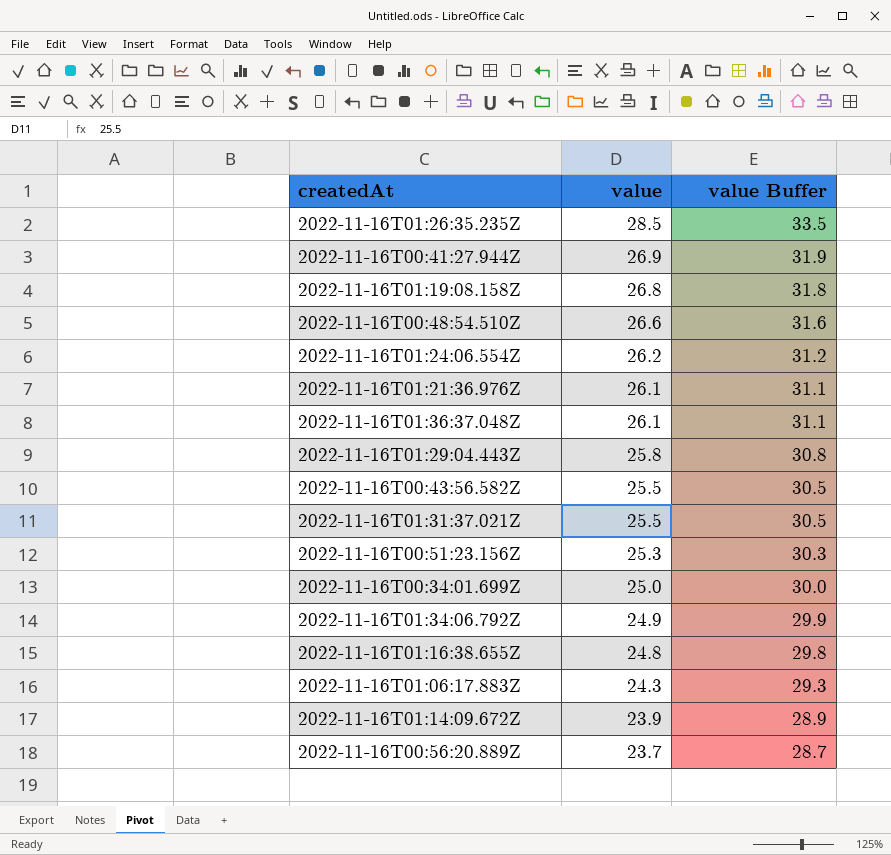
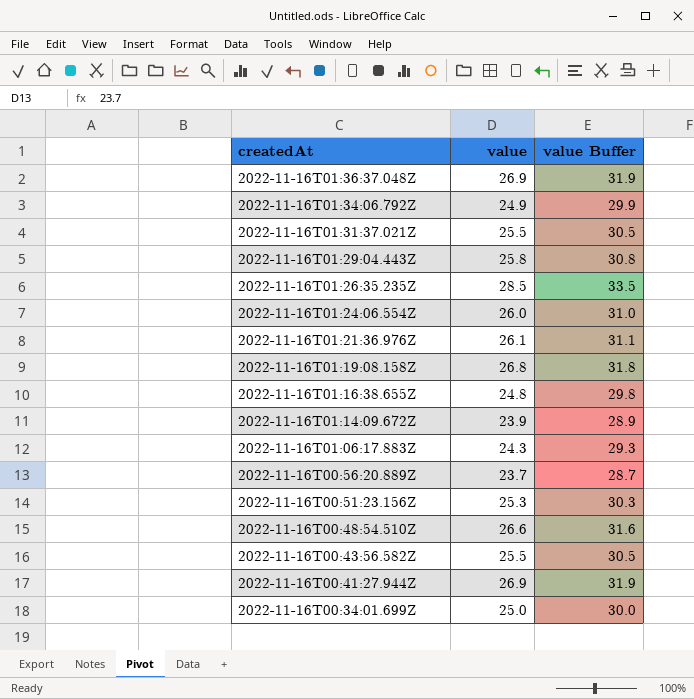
row order: value descending -> createdAt descending
2022-11-16T01:36:37.048Z | value: 26.1 -> 26.9
2022-11-16T01:36:37.048Z | value Buffer: 31.1 -> 31.9
2022-11-16T01:24:06.554Z | value: 26.2 -> 26.0
2022-11-16T01:24:06.554Z | value Buffer: 31.2 -> 31.0

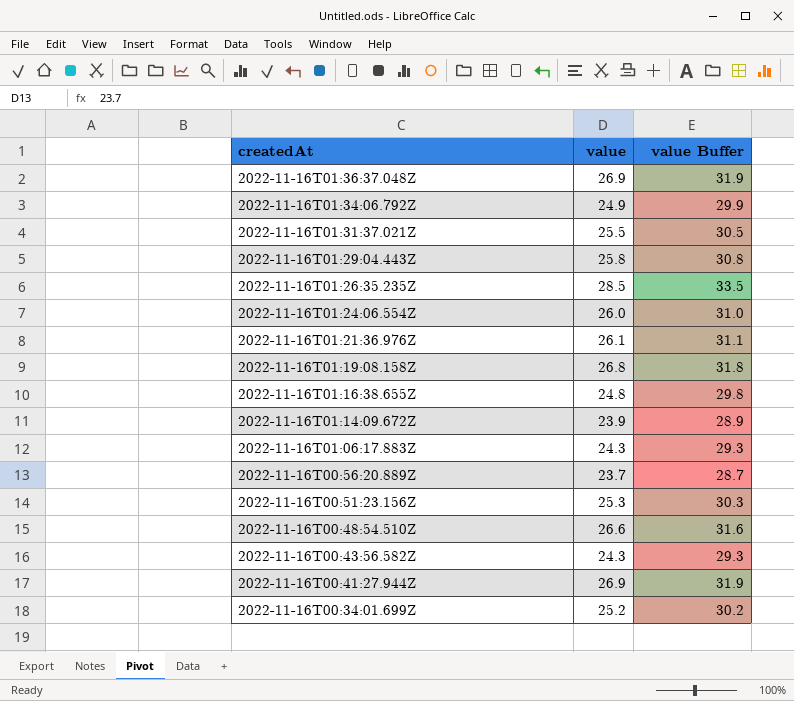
2022-11-16T00:43:56.582Z | value: 25.5 -> 24.3
2022-11-16T00:43:56.582Z | value Buffer: 30.5 -> 29.3
2022-11-16T00:34:01.699Z | value: 25.0 -> 25.2
2022-11-16T00:34:01.699Z | value Buffer: 30.0 -> 30.2

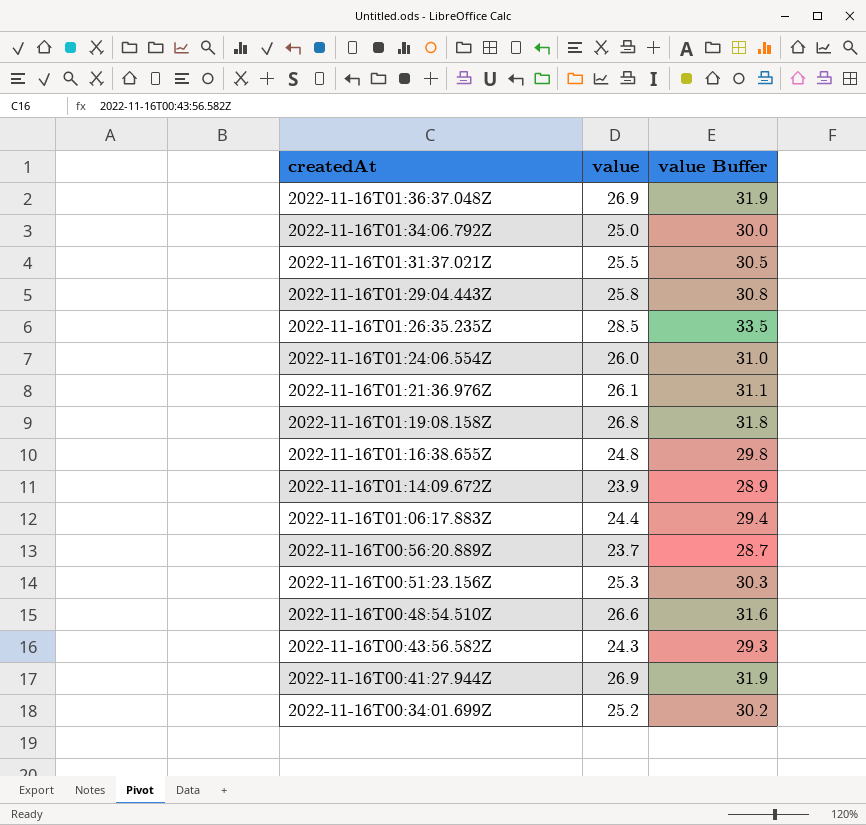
2022-11-16T01:34:06.792Z | value: 24.9 -> 25.0
2022-11-16T01:34:06.792Z | value Buffer: 29.9 -> 30.0
2022-11-16T01:06:17.883Z | value: 24.3 -> 24.4
2022-11-16T01:06:17.883Z | value Buffer: 29.3 -> 29.4

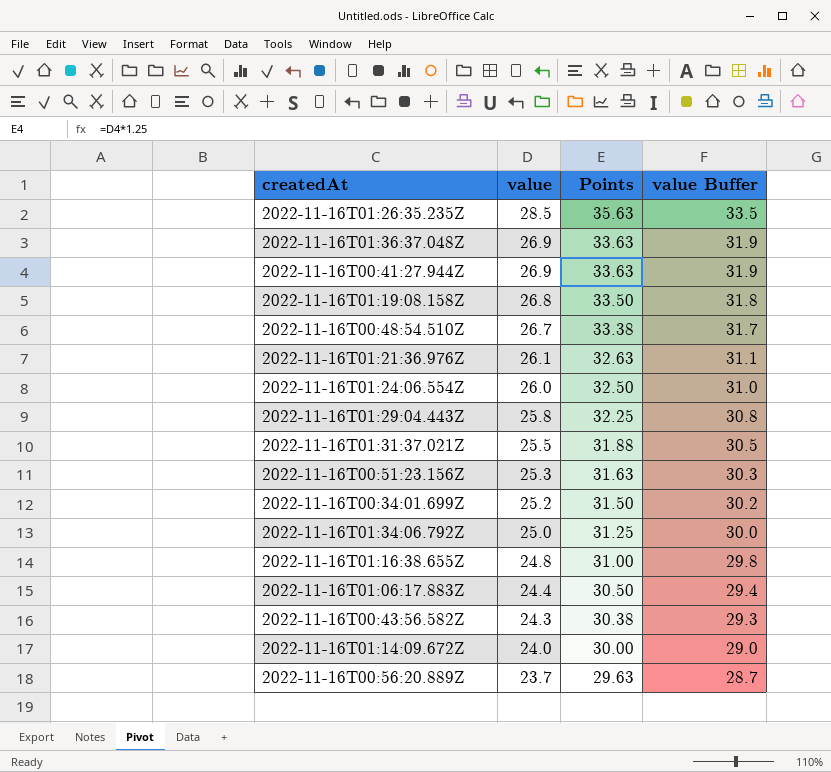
row order: createdAt descending -> value descending
column Points | formula: none -> [value] * 1.25
2022-11-16T00:48:54.510Z | value: 26.6 -> 26.7
2022-11-16T00:48:54.510Z | value Buffer: 31.6 -> 31.7
2022-11-16T01:14:09.672Z | value: 23.9 -> 24.0
2022-11-16T01:14:09.672Z | value Buffer: 28.9 -> 29.0

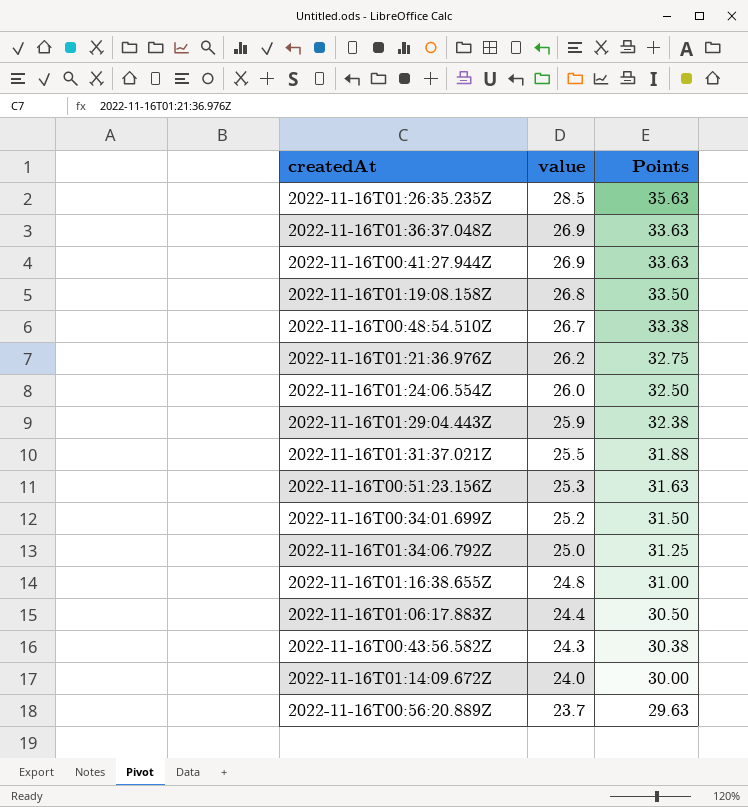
column value Buffer | formula: [value] + 5 -> none
2022-11-16T01:21:36.976Z | value: 26.1 -> 26.2
2022-11-16T01:21:36.976Z | Points: 32.63 -> 32.75
2022-11-16T01:29:04.443Z | value: 25.8 -> 25.9
2022-11-16T01:29:04.443Z | Points: 32.25 -> 32.38

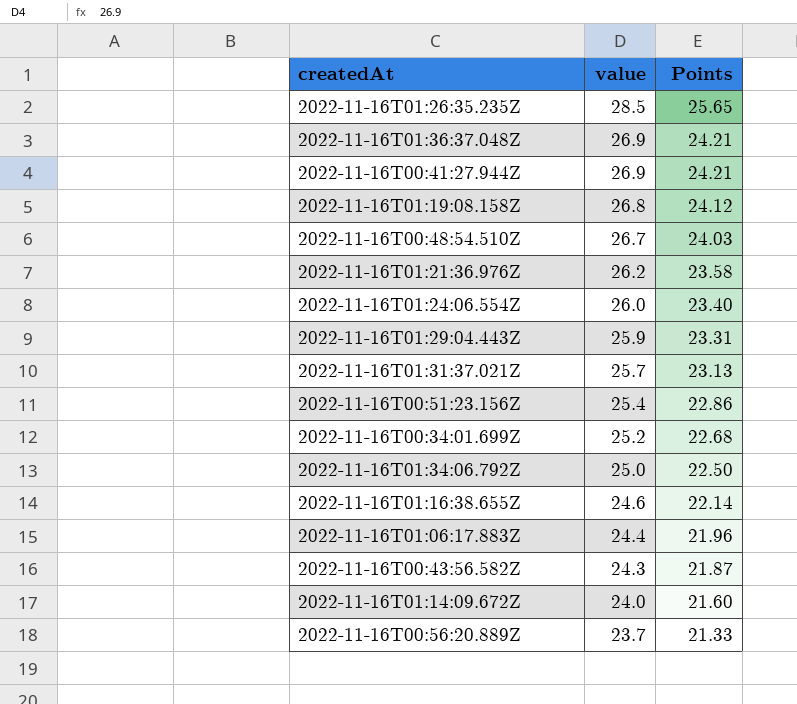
column Points | formula: [value] * 1.25 -> [value] * 0.9
2022-11-16T01:31:37.021Z | value: 25.5 -> 25.7
2022-11-16T00:51:23.156Z | value: 25.3 -> 25.4
2022-11-16T01:16:38.655Z | value: 24.8 -> 24.6

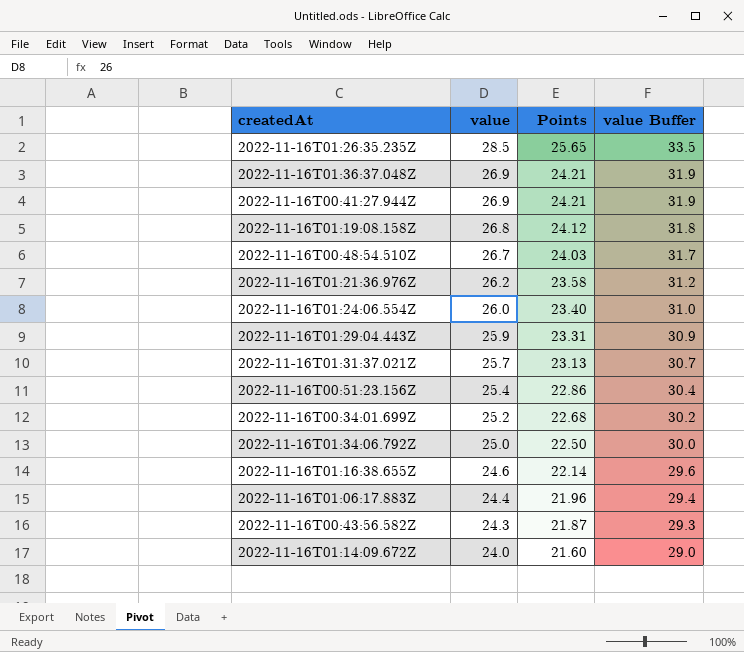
column value Buffer | formula: none -> [value] + 5
row 2022-11-16T00:56:20.889Z: 23.7 | 21.33 -> none

